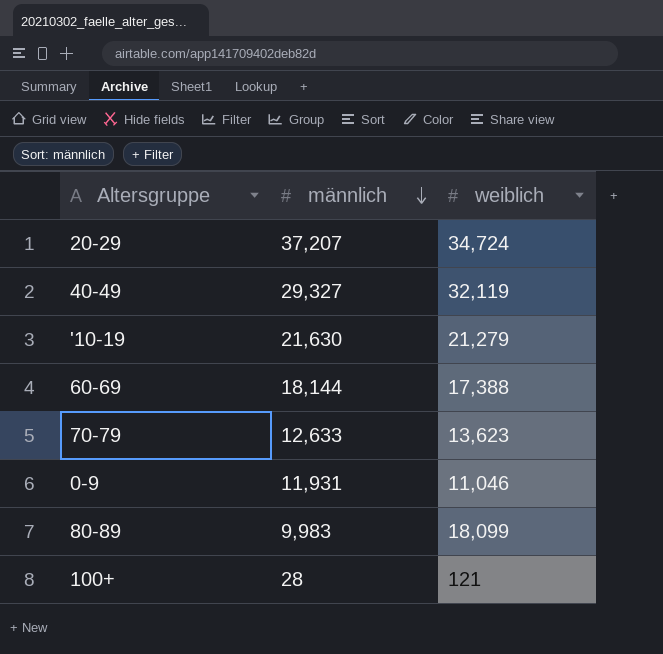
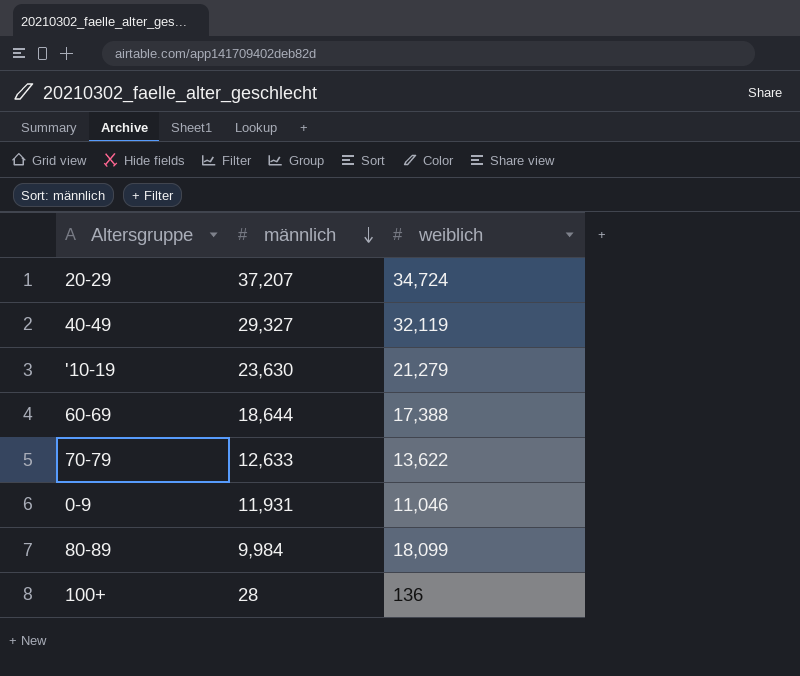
'10-19 | männlich: 21,630 -> 23,630
60-69 | männlich: 18,144 -> 18,644
70-79 | weiblich: 13,623 -> 13,622
80-89 | männlich: 9,983 -> 9,984
100+ | weiblich: 121 -> 136

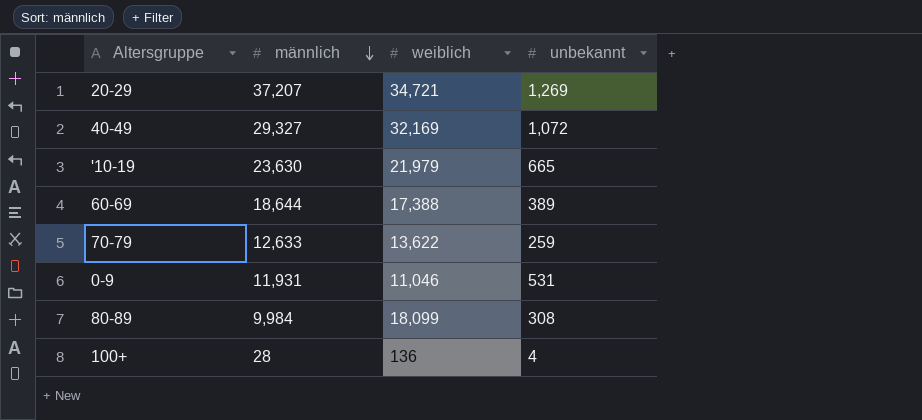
column unbekannt | position: none -> 4
20-29 | weiblich: 34,724 -> 34,721
40-49 | weiblich: 32,119 -> 32,169
'10-19 | weiblich: 21,279 -> 21,979

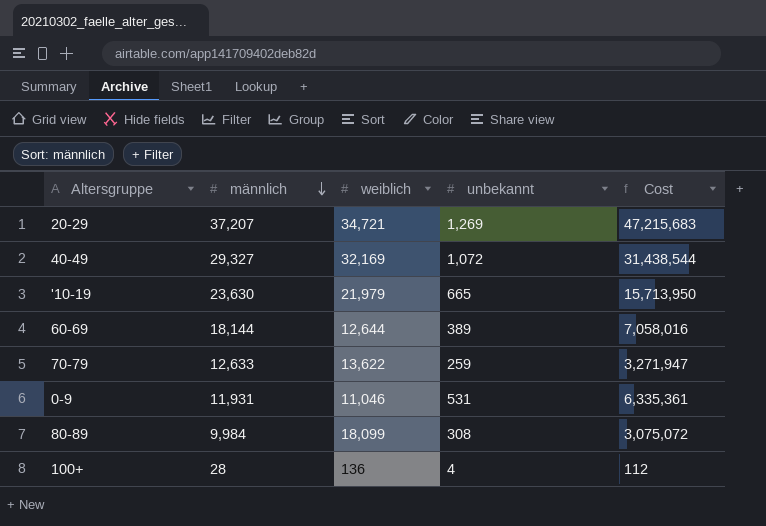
column Cost | formula: none -> [männlich] * [unbekannt]
60-69 | männlich: 18,644 -> 18,144
60-69 | weiblich: 17,388 -> 12,644

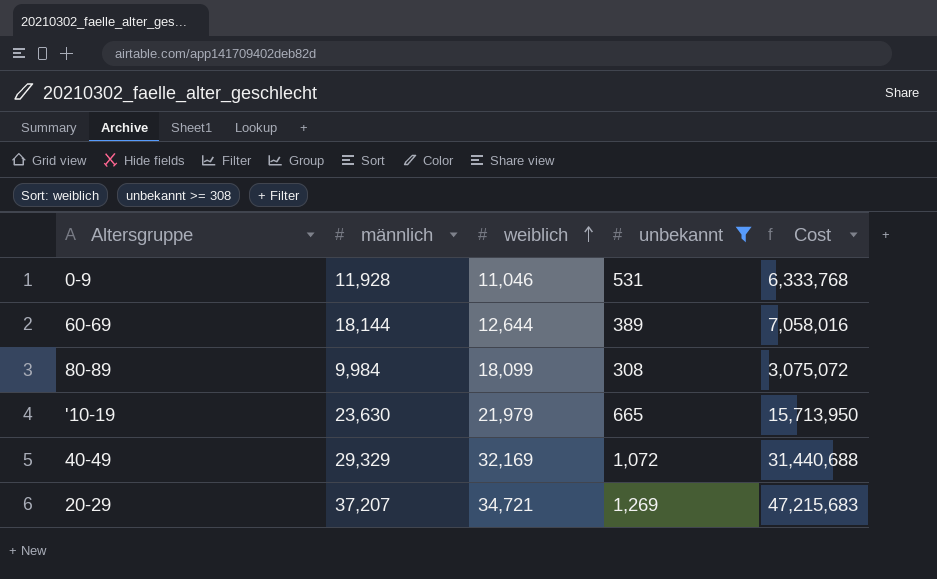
filter: none -> unbekannt >= 308
row order: männlich descending -> weiblich ascending
0-9 | männlich: 11,931 -> 11,928
0-9 | Cost: 6,335,361 -> 6,333,768
40-49 | männlich: 29,327 -> 29,329
40-49 | Cost: 31,438,544 -> 31,440,688

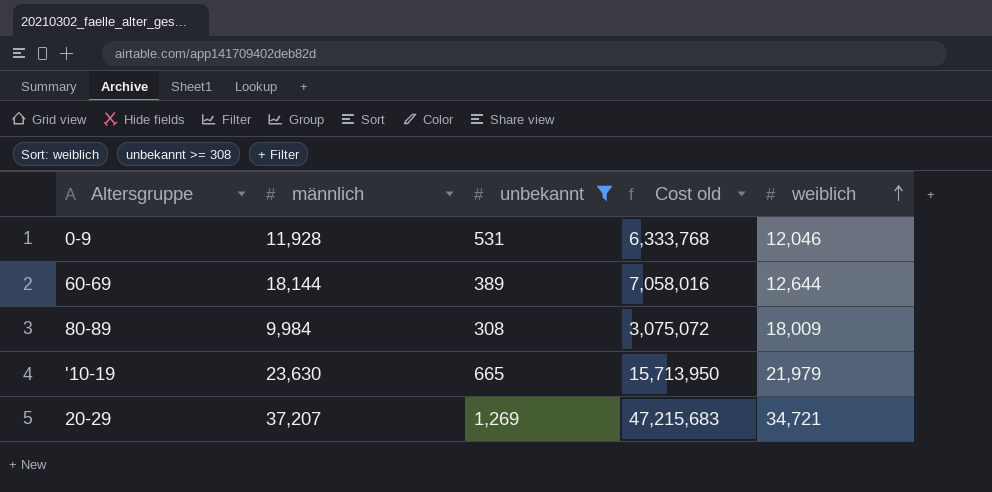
column name: Cost -> Cost old
column weiblich | position: 3 -> 5
row 40-49: 29,329 | 32,169 | 1,072 | 31,440,688 -> none
0-9 | weiblich: 11,046 -> 12,046
80-89 | weiblich: 18,099 -> 18,009

